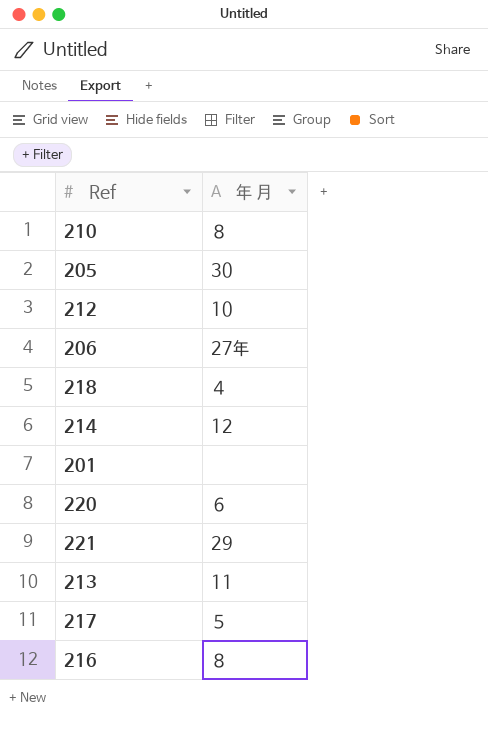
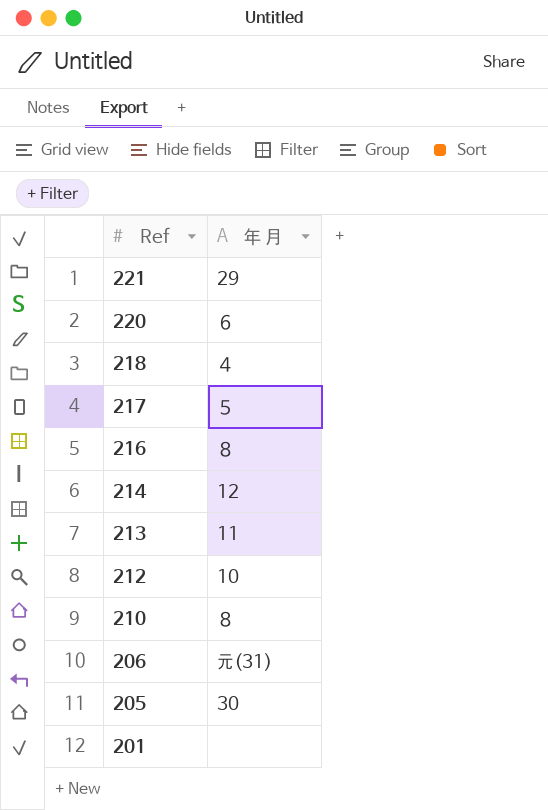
row order: none -> Ref descending
206 | 年 月: 27年 -> 元(31)

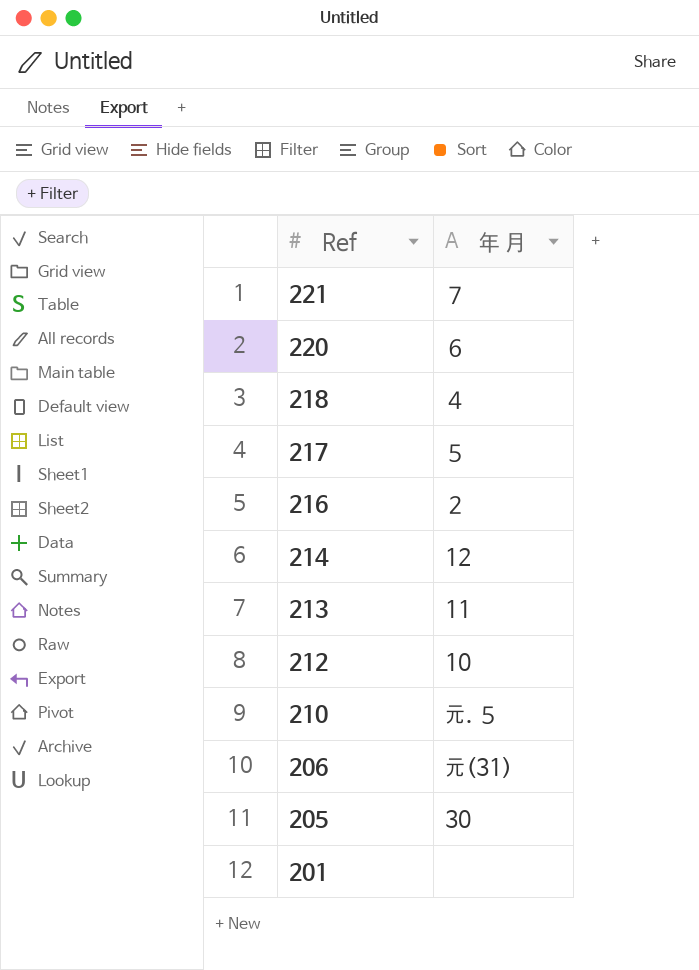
221 | 年 月: 29 -> ７
216 | 年 月: ８ -> ２
210 | 年 月: ８ -> 元. ５

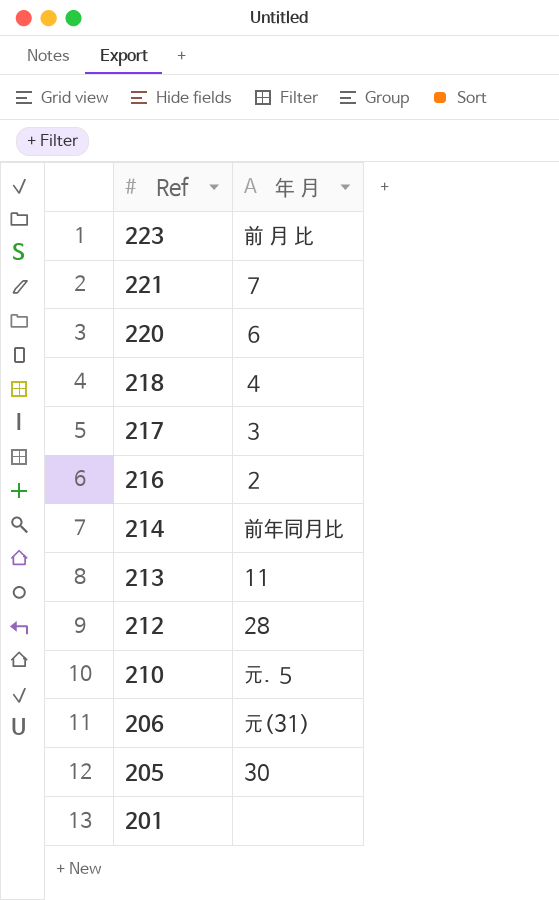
row 223: none -> 前 月 比
217 | 年 月: ５ -> ３
214 | 年 月: 12 -> 前年同月比
212 | 年 月: 10 -> 28

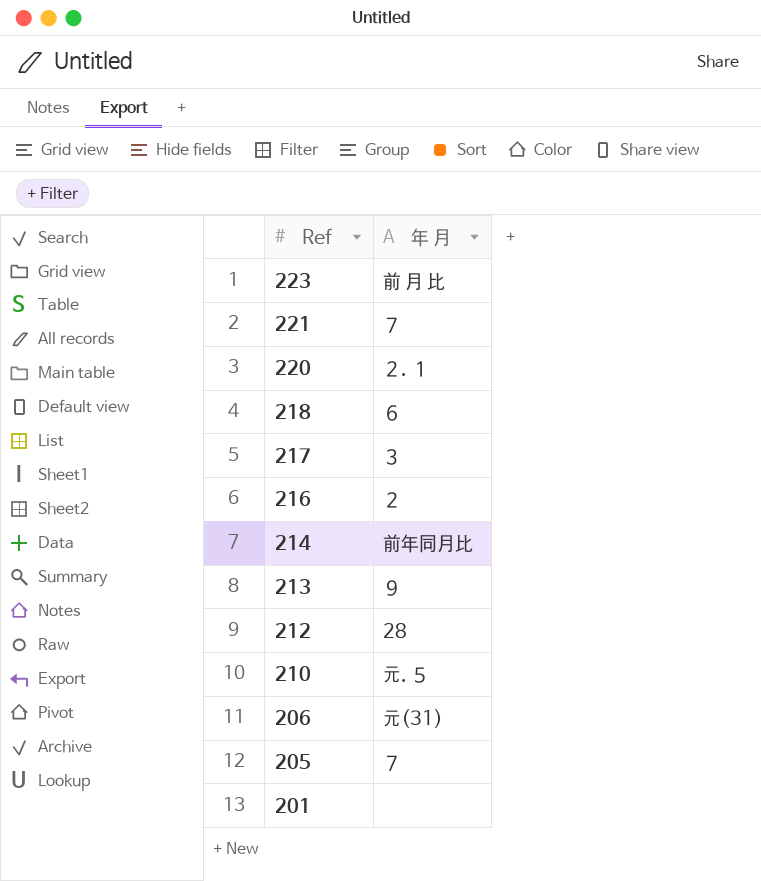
220 | 年 月: ６ -> ２. １
218 | 年 月: ４ -> ６
213 | 年 月: 11 -> ９
205 | 年 月: 30 -> ７

